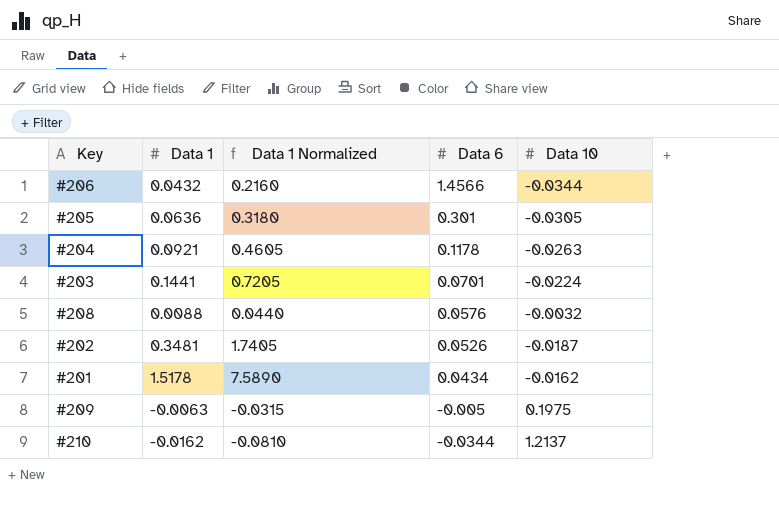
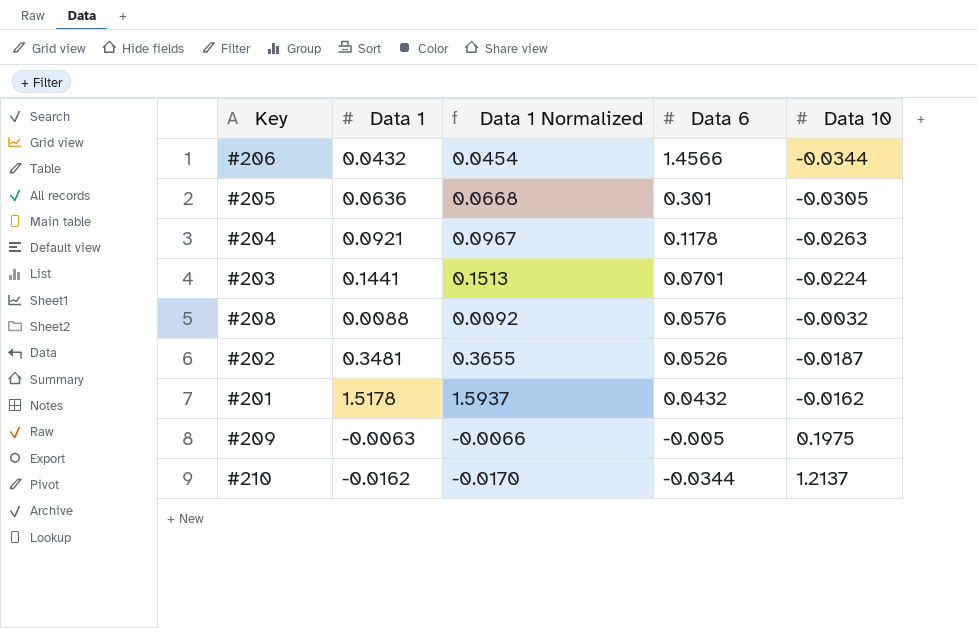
column Data 1 Normalized | formula: [Data 1] * 5 -> [Data 1] * 1.05
#201 | Data 6: 0.0434 -> 0.0432

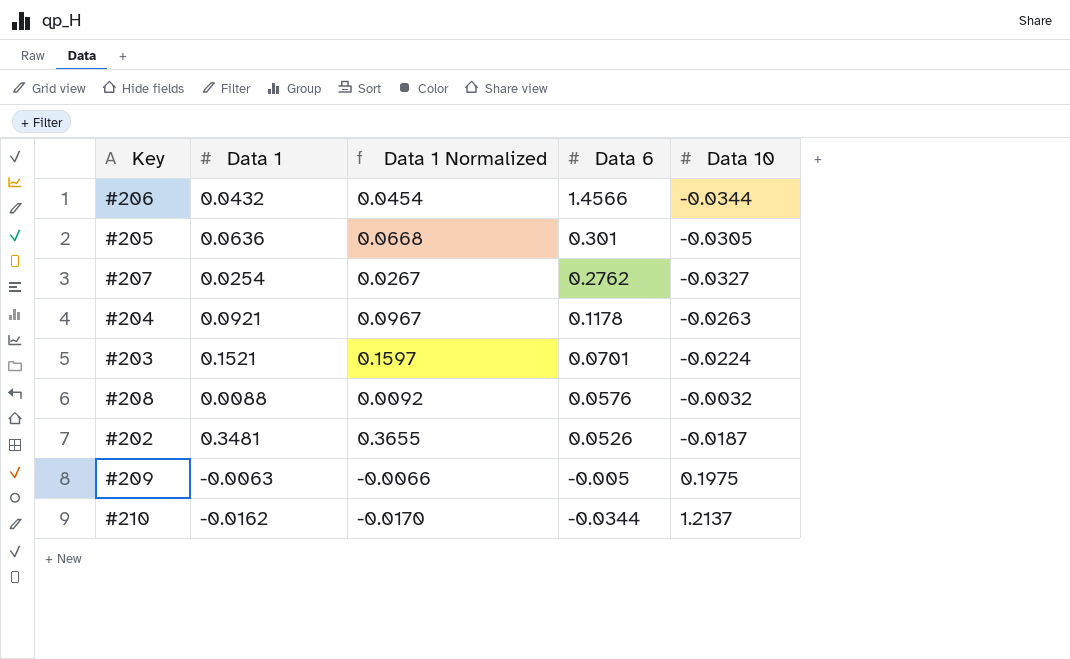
row #201: 1.5178 | 1.5937 | 0.0432 | -0.0162 -> none
row #207: none -> 0.0254 | 0.0267 | 0.2762 | -0.0327
#203 | Data 1: 0.1441 -> 0.1521
#203 | Data 1 Normalized: 0.1513 -> 0.1597

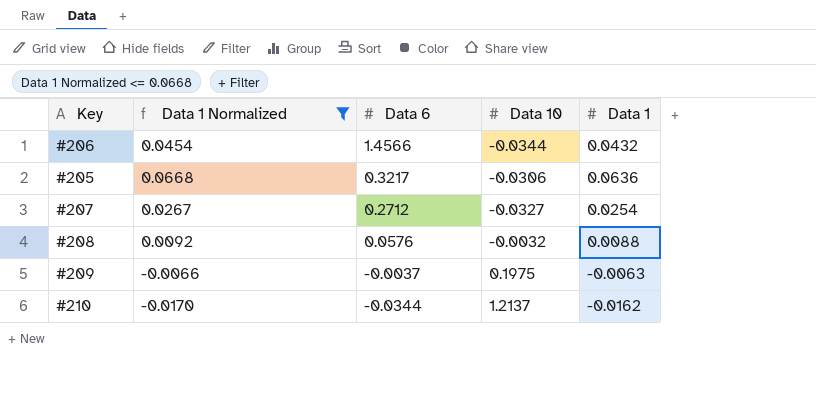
filter: none -> Data 1 Normalized <= 0.0668
column Data 1 | position: 2 -> 5
#205 | Data 6: 0.301 -> 0.3217
#205 | Data 10: -0.0305 -> -0.0306
#207 | Data 6: 0.2762 -> 0.2712
#209 | Data 6: -0.005 -> -0.0037

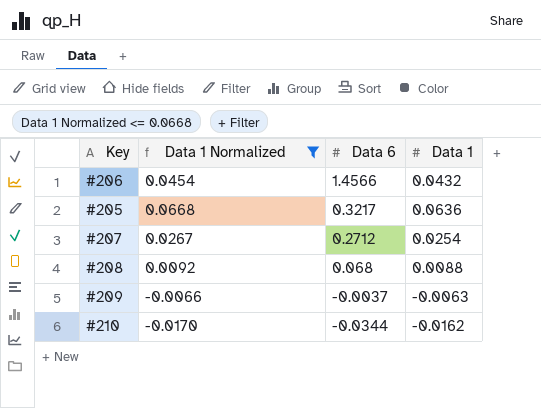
column Data 10 | position: 4 -> none
#208 | Data 6: 0.0576 -> 0.068

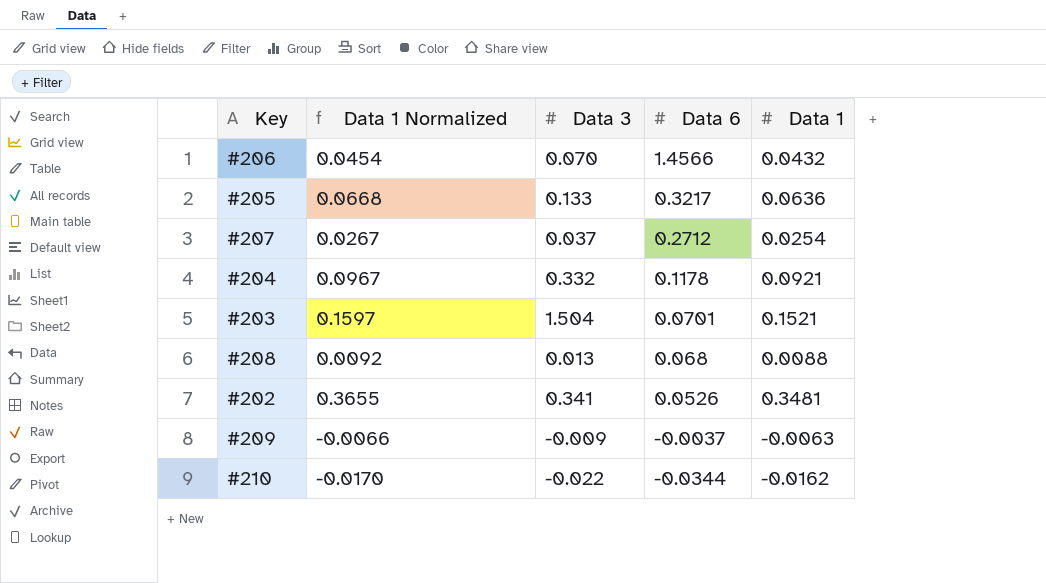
filter: Data 1 Normalized <= 0.0668 -> none
column Data 3 | position: none -> 3

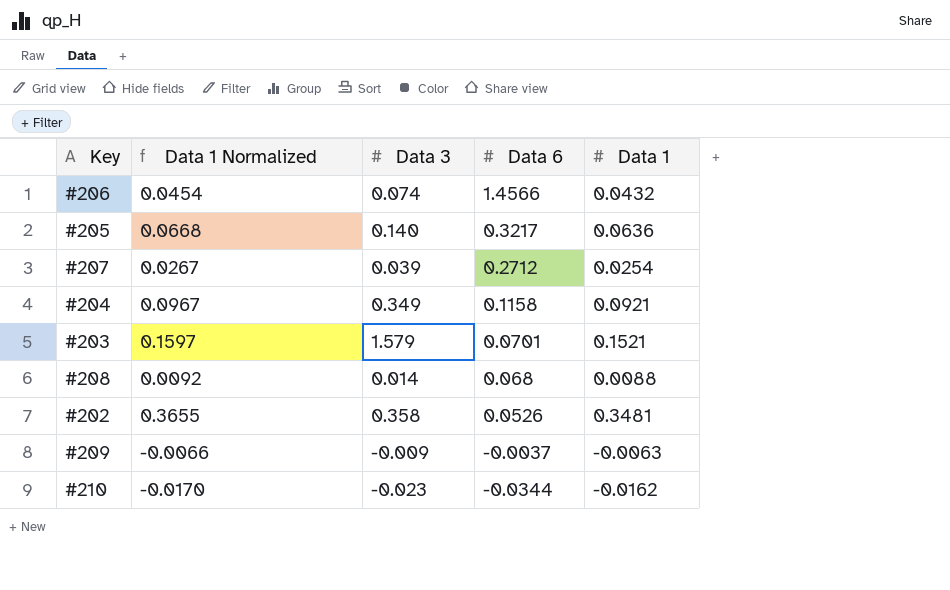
#206 | Data 3: 0.070 -> 0.074
#205 | Data 3: 0.133 -> 0.140
#207 | Data 3: 0.037 -> 0.039
#204 | Data 3: 0.332 -> 0.349
#204 | Data 6: 0.1178 -> 0.1158
#203 | Data 3: 1.504 -> 1.579
#208 | Data 3: 0.013 -> 0.014
#202 | Data 3: 0.341 -> 0.358
#210 | Data 3: -0.022 -> -0.023

